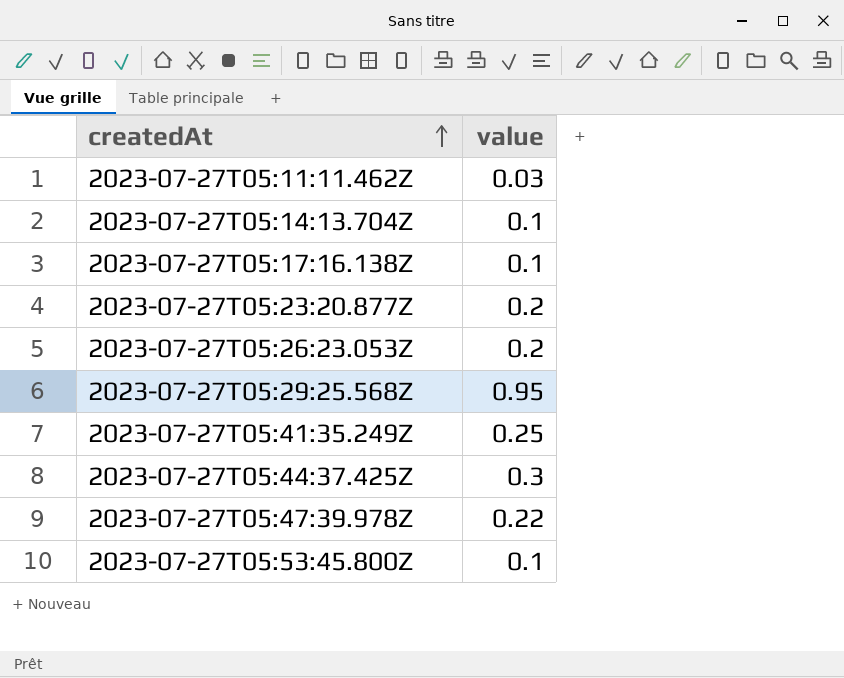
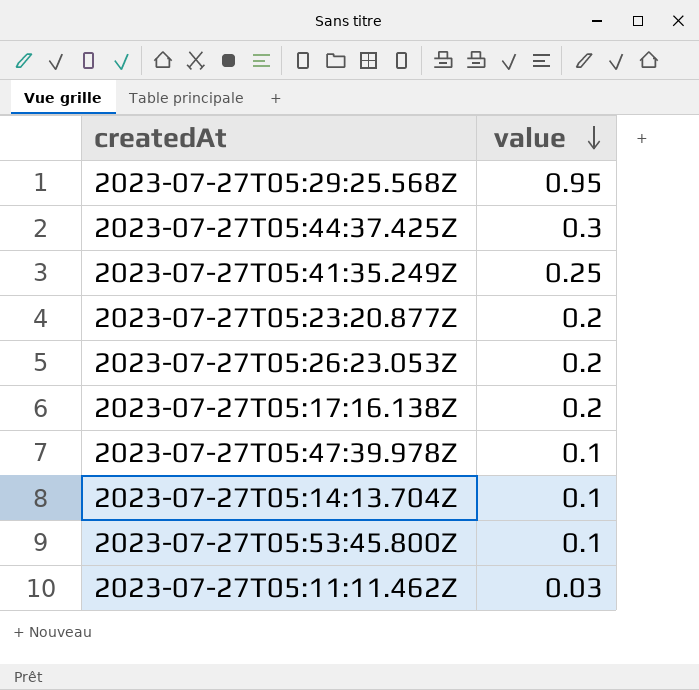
row order: createdAt ascending -> value descending
2023-07-27T05:17:16.138Z | value: 0.1 -> 0.2
2023-07-27T05:47:39.978Z | value: 0.22 -> 0.1

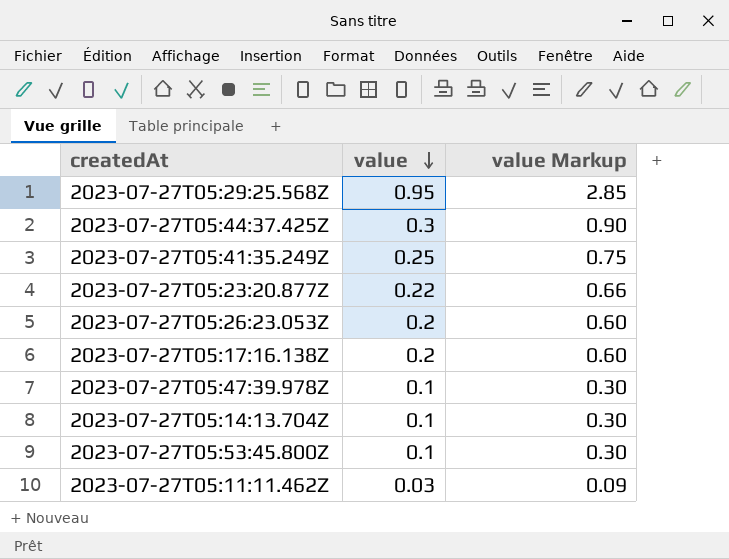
column value Markup | formula: none -> [value] * 3
2023-07-27T05:23:20.877Z | value: 0.2 -> 0.22

